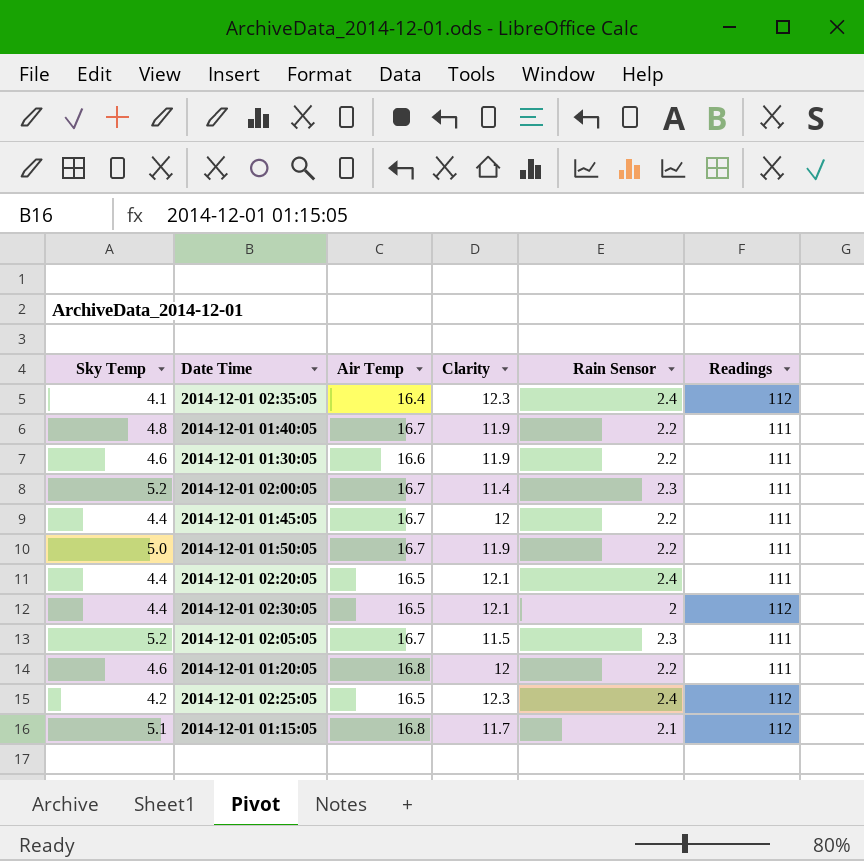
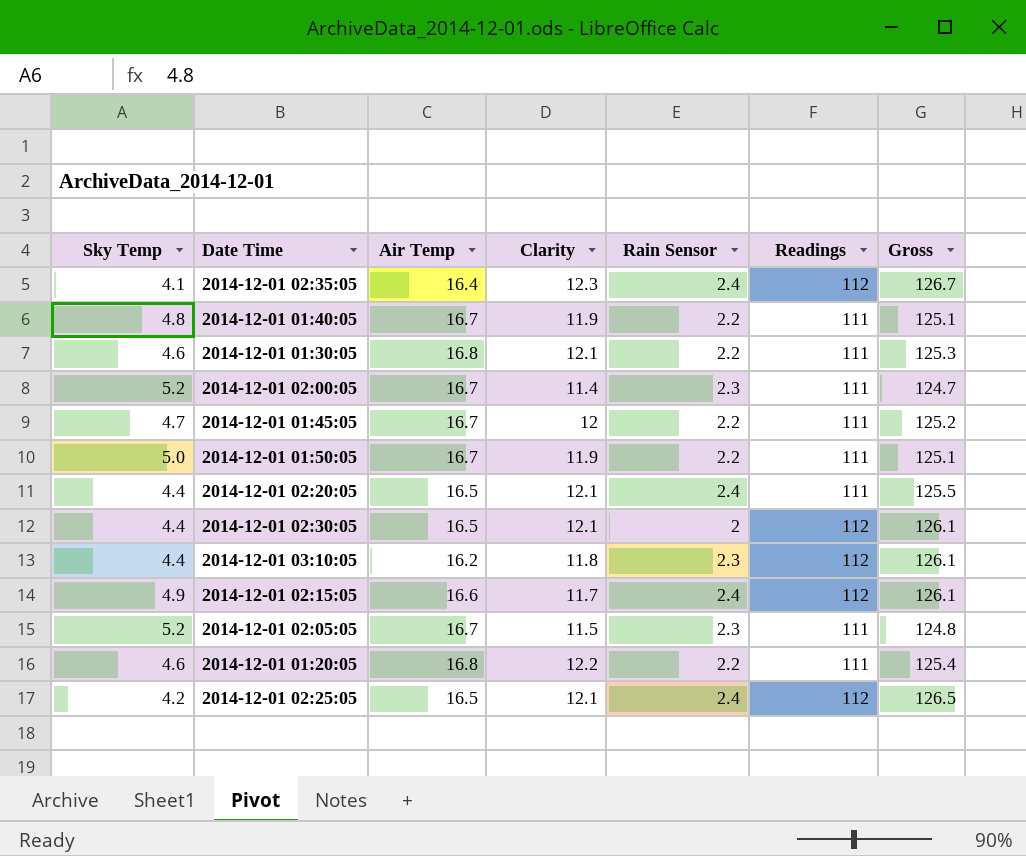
column Gross | formula: none -> [Clarity] + [Rain Sensor] + [Readings]
row 2014-12-01 01:15:05: 5.1 | 16.8 | 11.7 | 2.1 | 112 -> none
2014-12-01 01:30:05 | Air Temp: 16.6 -> 16.8
2014-12-01 01:30:05 | Clarity: 11.9 -> 12.1
2014-12-01 01:45:05 | Sky Temp: 4.4 -> 4.7
row 2014-12-01 03:10:05: none -> 4.4 | 16.2 | 11.8 | 2.3 | 112 | 126.1
row 2014-12-01 02:15:05: none -> 4.9 | 16.6 | 11.7 | 2.4 | 112 | 126.1
2014-12-01 01:20:05 | Clarity: 12 -> 12.2
2014-12-01 02:25:05 | Clarity: 12.3 -> 12.1

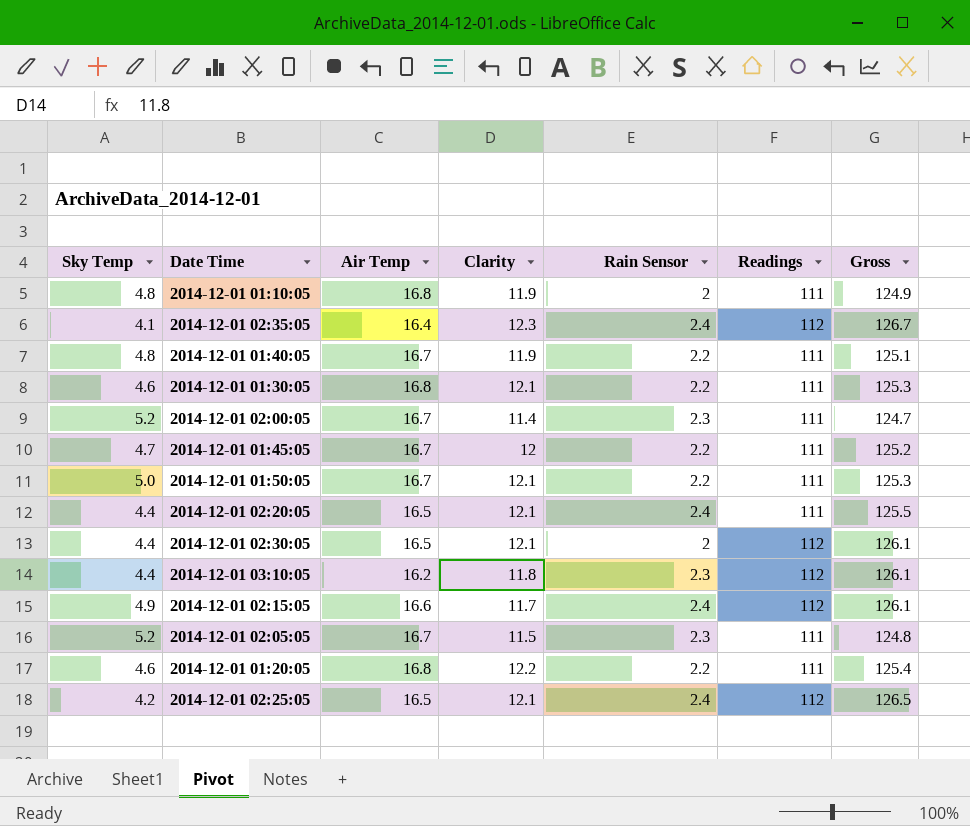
row 2014-12-01 01:10:05: none -> 4.8 | 16.8 | 11.9 | 2 | 111 | 124.9
2014-12-01 01:50:05 | Clarity: 11.9 -> 12.1
2014-12-01 01:50:05 | Gross: 125.1 -> 125.3

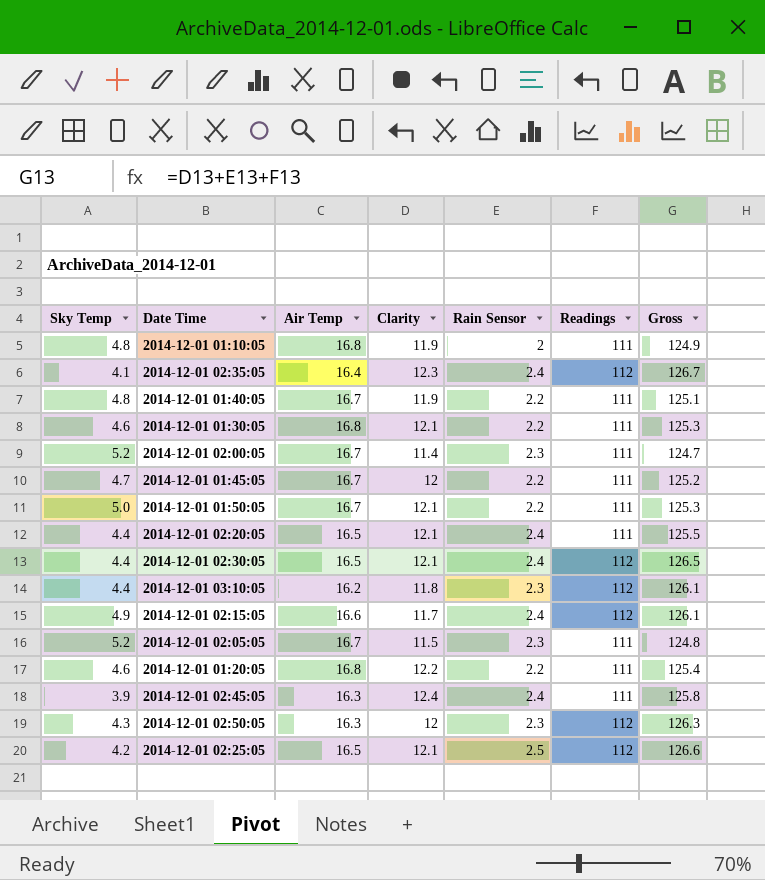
2014-12-01 02:30:05 | Rain Sensor: 2 -> 2.4
2014-12-01 02:30:05 | Gross: 126.1 -> 126.5
row 2014-12-01 02:45:05: none -> 3.9 | 16.3 | 12.4 | 2.4 | 111 | 125.8
row 2014-12-01 02:50:05: none -> 4.3 | 16.3 | 12 | 2.3 | 112 | 126.3
2014-12-01 02:25:05 | Rain Sensor: 2.4 -> 2.5
2014-12-01 02:25:05 | Gross: 126.5 -> 126.6

